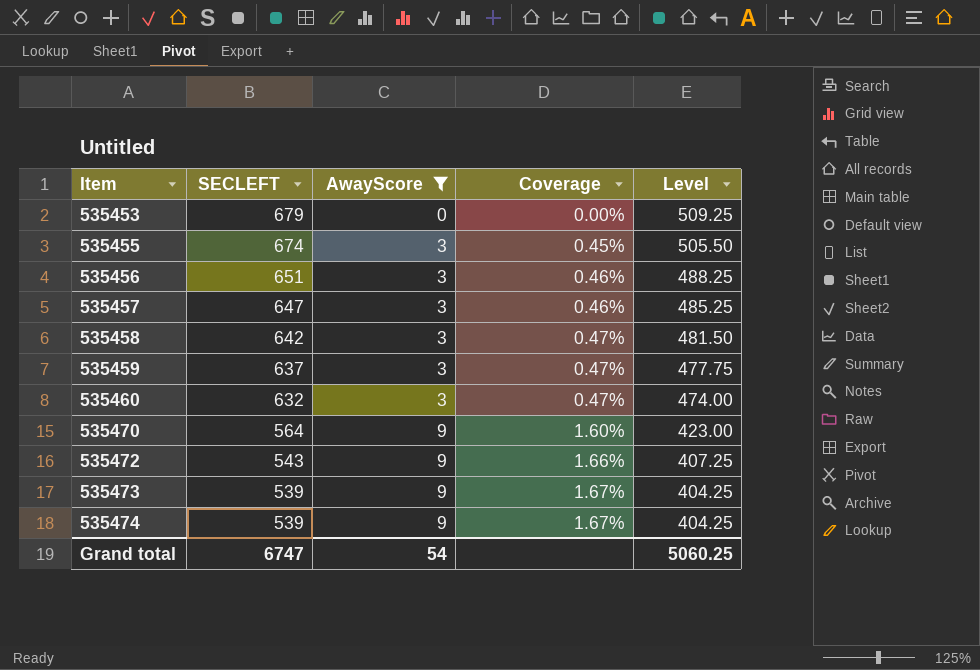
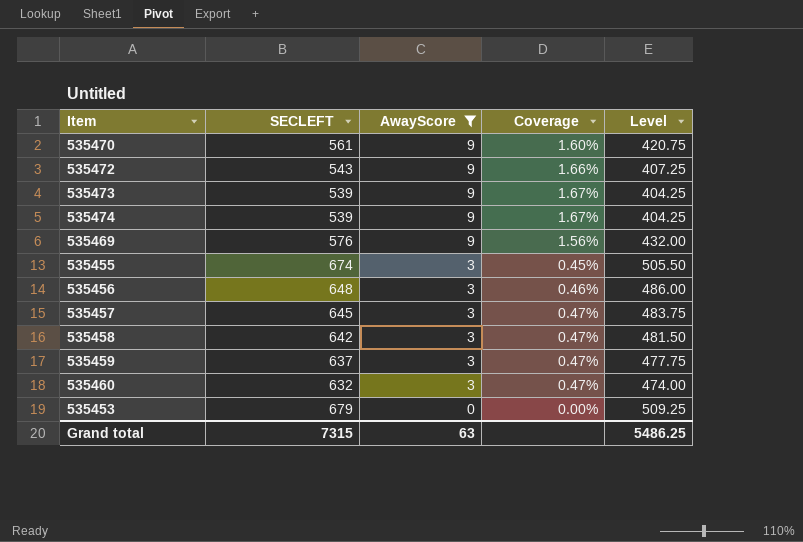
row order: Item ascending -> AwayScore descending
535470 | SECLEFT: 564 -> 561
535470 | Level: 423.00 -> 420.75
row 535469: none -> 576 | 9 | 1.56% | 432.00
535456 | SECLEFT: 651 -> 648
535456 | Level: 488.25 -> 486.00
535457 | SECLEFT: 647 -> 645
535457 | Coverage: 0.46% -> 0.47%
535457 | Level: 485.25 -> 483.75
Grand total | SECLEFT: 6747 -> 7315
Grand total | AwayScore: 54 -> 63
Grand total | Level: 5060.25 -> 5486.25

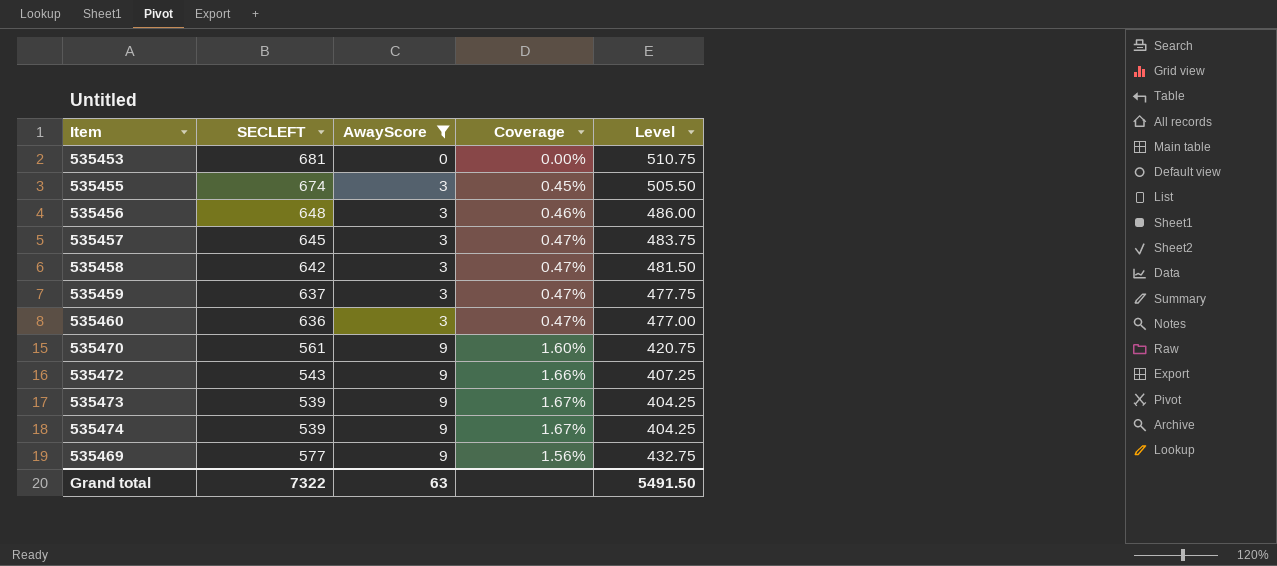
row order: AwayScore descending -> AwayScore ascending
535453 | SECLEFT: 679 -> 681
535453 | Level: 509.25 -> 510.75
535460 | SECLEFT: 632 -> 636
535460 | Level: 474.00 -> 477.00
535469 | SECLEFT: 576 -> 577
535469 | Level: 432.00 -> 432.75
Grand total | SECLEFT: 7315 -> 7322
Grand total | Level: 5486.25 -> 5491.50

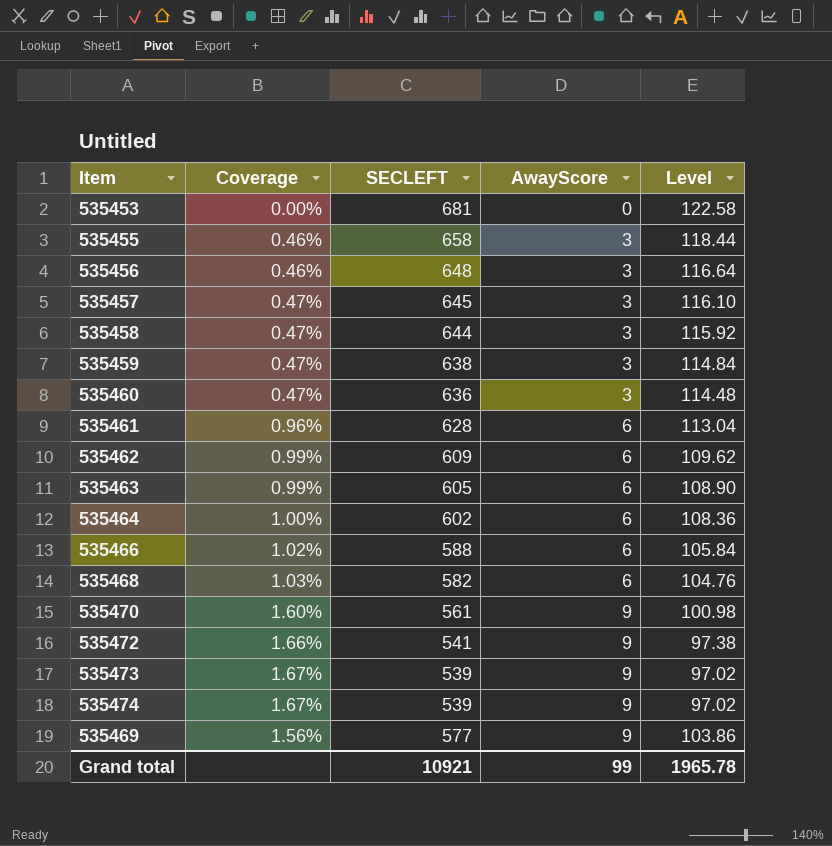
filter: AwayScore != 6 -> none
column Coverage | position: 4 -> 2
column Level | formula: [SECLEFT] * 0.75 -> [SECLEFT] * 0.18
535455 | Coverage: 0.45% -> 0.46%
535455 | SECLEFT: 674 -> 658
535458 | SECLEFT: 642 -> 644
535459 | SECLEFT: 637 -> 638
535472 | SECLEFT: 543 -> 541
Grand total | SECLEFT: 7322 -> 10921
Grand total | AwayScore: 63 -> 99
Grand total | Level: 5491.50 -> 1965.78

